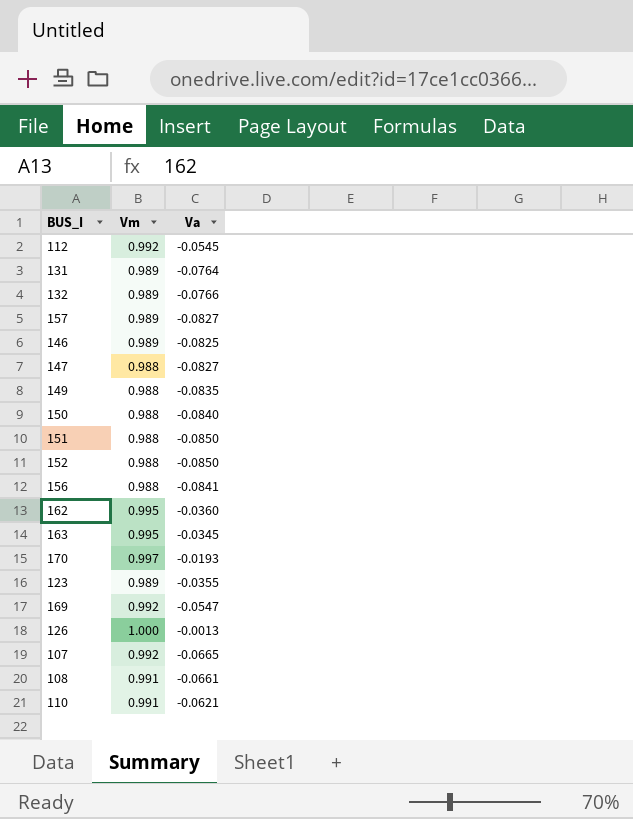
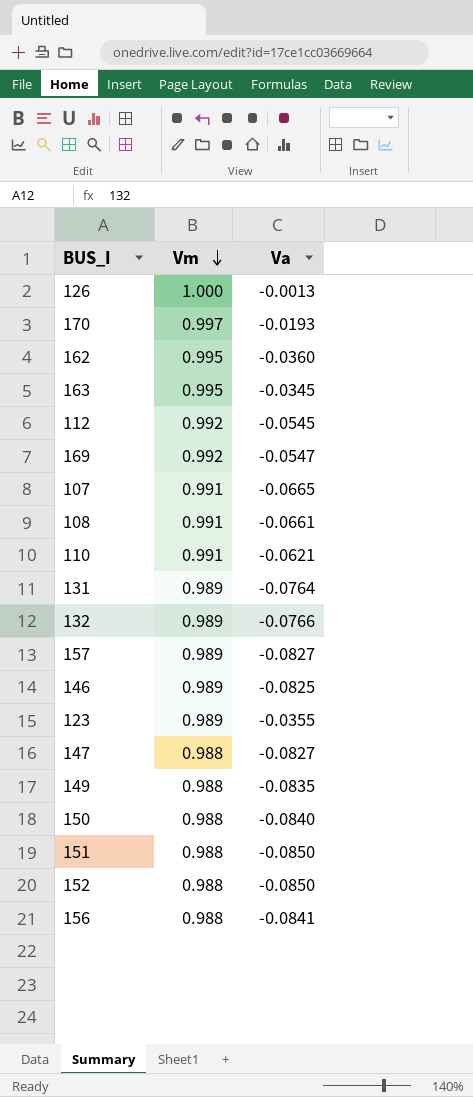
row order: none -> Vm descending
107 | Vm: 0.992 -> 0.991

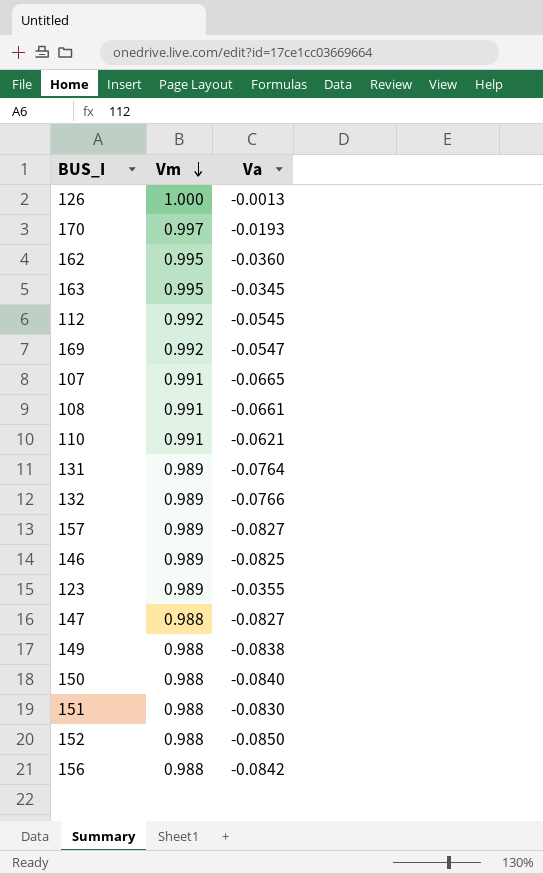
149 | Va: -0.0835 -> -0.0838
151 | Va: -0.0850 -> -0.0830
156 | Va: -0.0841 -> -0.0842

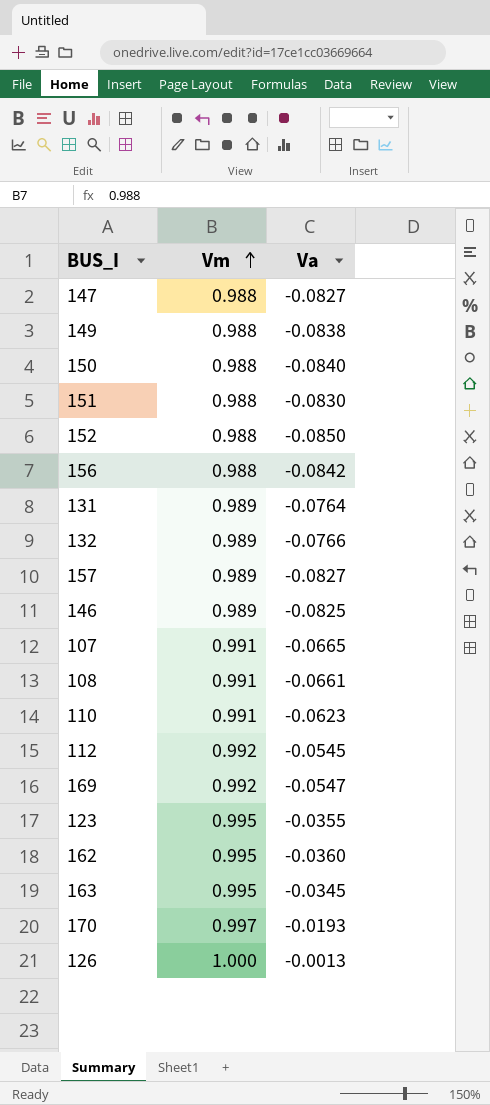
row order: Vm descending -> Vm ascending
110 | Va: -0.0621 -> -0.0623
123 | Vm: 0.989 -> 0.995

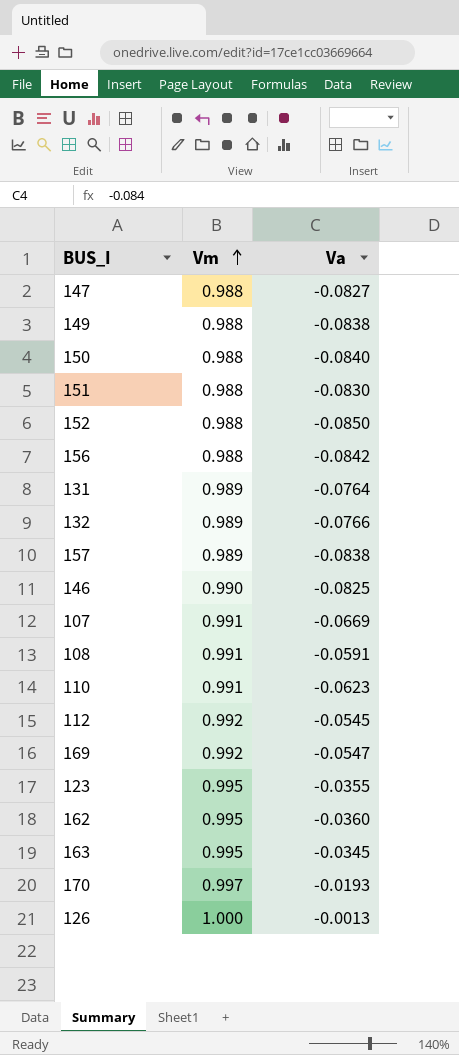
157 | Va: -0.0827 -> -0.0838
146 | Vm: 0.989 -> 0.990
107 | Va: -0.0665 -> -0.0669
108 | Va: -0.0661 -> -0.0591

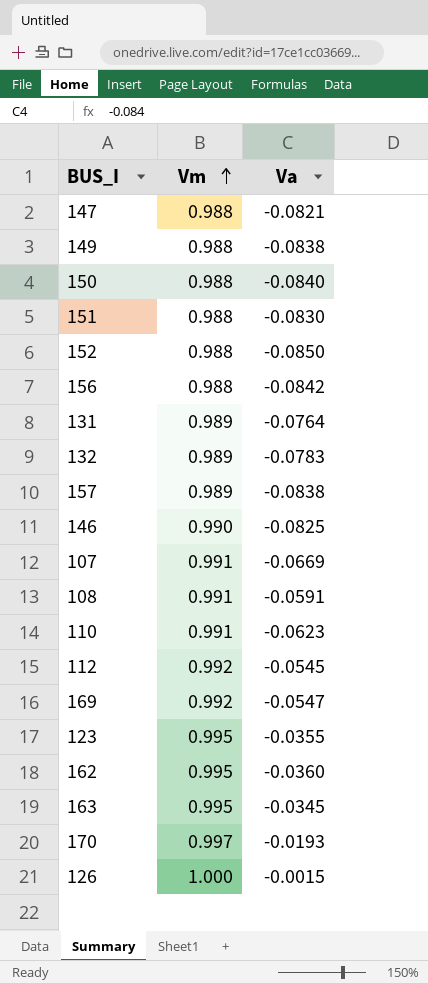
147 | Va: -0.0827 -> -0.0821
132 | Va: -0.0766 -> -0.0783
126 | Va: -0.0013 -> -0.0015

